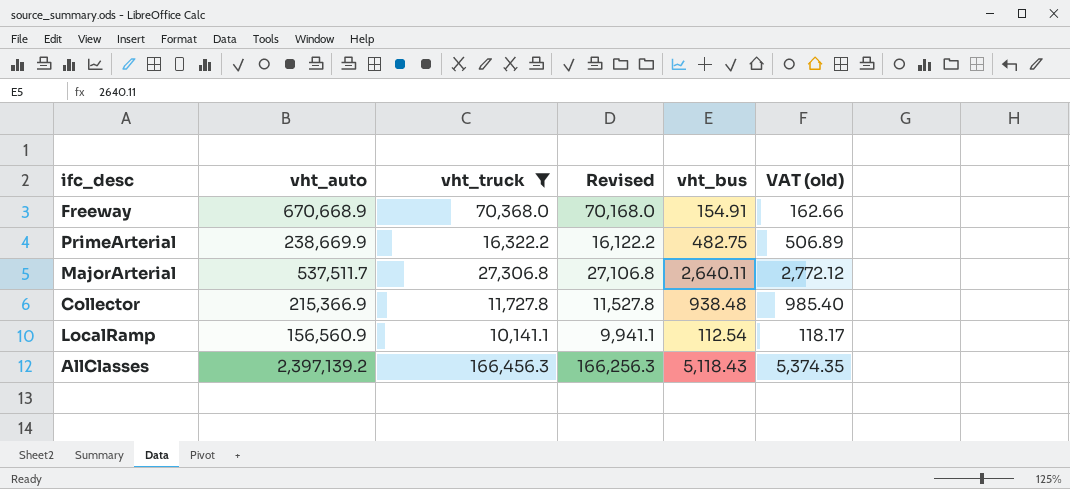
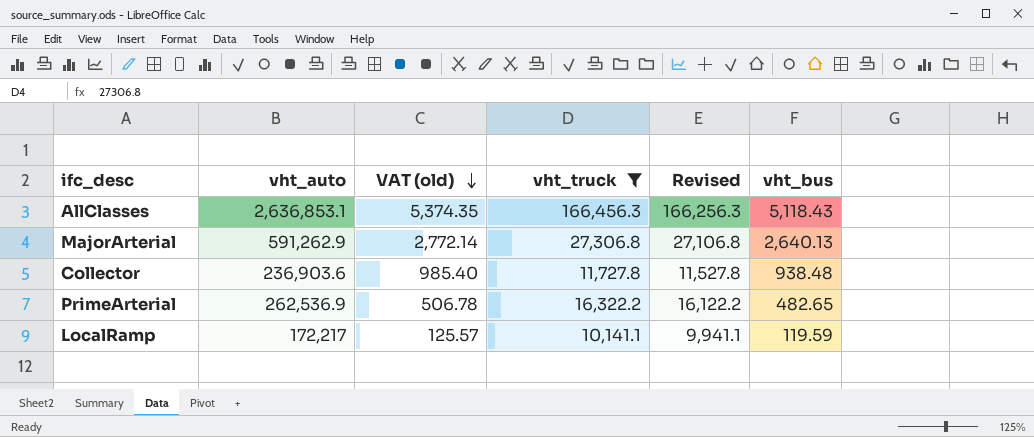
row order: none -> VAT (old) descending
column VAT (old) | position: 6 -> 3
row Freeway: 670,668.9 | 70,368.0 | 70,168.0 | 154.91 | 162.66 -> none
AllClasses | vht_auto: 2,397,139.2 -> 2,636,853.1
MajorArterial | vht_auto: 537,511.7 -> 591,262.9
MajorArterial | VAT (old): 2,772.12 -> 2,772.14
MajorArterial | vht_bus: 2,640.11 -> 2,640.13
Collector | vht_auto: 215,366.9 -> 236,903.6
PrimeArterial | vht_auto: 238,669.9 -> 262,536.9
PrimeArterial | VAT (old): 506.89 -> 506.78
PrimeArterial | vht_bus: 482.75 -> 482.65
LocalRamp | vht_auto: 156,560.9 -> 172,217
LocalRamp | VAT (old): 118.17 -> 125.57
LocalRamp | vht_bus: 112.54 -> 119.59

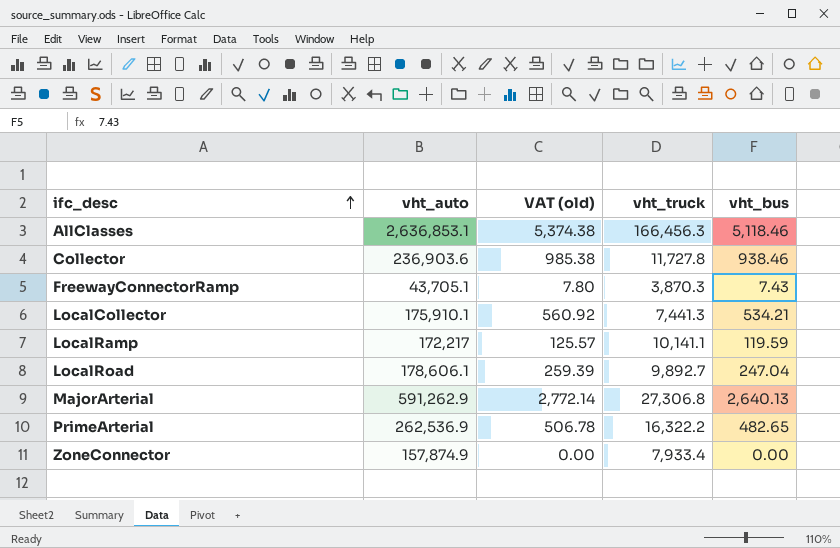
filter: vht_truck >= 10,141.1 -> none
row order: VAT (old) descending -> ifc_desc ascending
column Revised | formula: [vht_truck] - 200 -> none
AllClasses | VAT (old): 5,374.35 -> 5,374.38
AllClasses | vht_bus: 5,118.43 -> 5,118.46
Collector | VAT (old): 985.40 -> 985.38
Collector | vht_bus: 938.48 -> 938.46

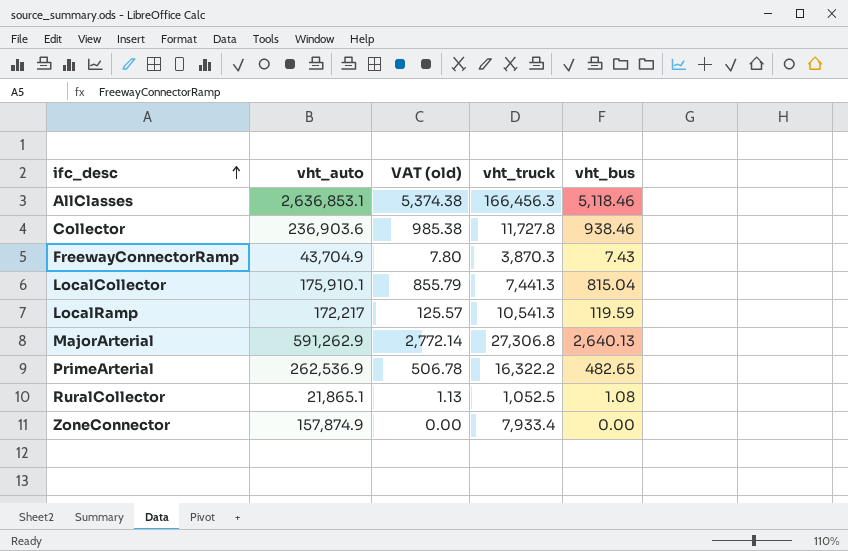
row LocalRoad: 178,606.1 | 259.39 | 9,892.7 | 247.04 -> none
FreewayConnectorRamp | vht_auto: 43,705.1 -> 43,704.9
LocalCollector | VAT (old): 560.92 -> 855.79
LocalCollector | vht_bus: 534.21 -> 815.04
LocalRamp | vht_truck: 10,141.1 -> 10,541.3
row RuralCollector: none -> 21,865.1 | 1.13 | 1,052.5 | 1.08

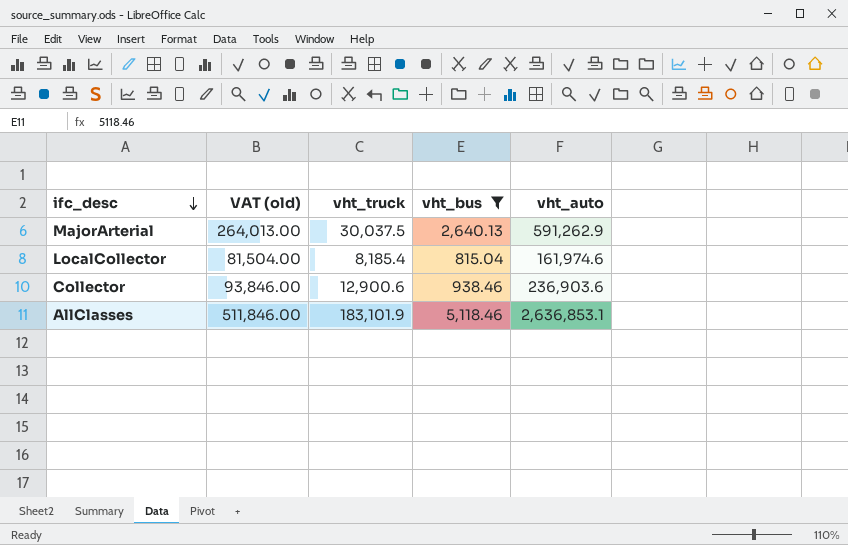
filter: none -> vht_bus >= 815.04
row order: ifc_desc ascending -> ifc_desc descending
column VAT (old) | formula: [vht_bus] * 1.05 -> [vht_bus] * 100
column vht_auto | position: 2 -> 5
MajorArterial | vht_truck: 27,306.8 -> 30,037.5
LocalCollector | vht_truck: 7,441.3 -> 8,185.4
LocalCollector | vht_auto: 175,910.1 -> 161,974.6
Collector | vht_truck: 11,727.8 -> 12,900.6
AllClasses | vht_truck: 166,456.3 -> 183,101.9

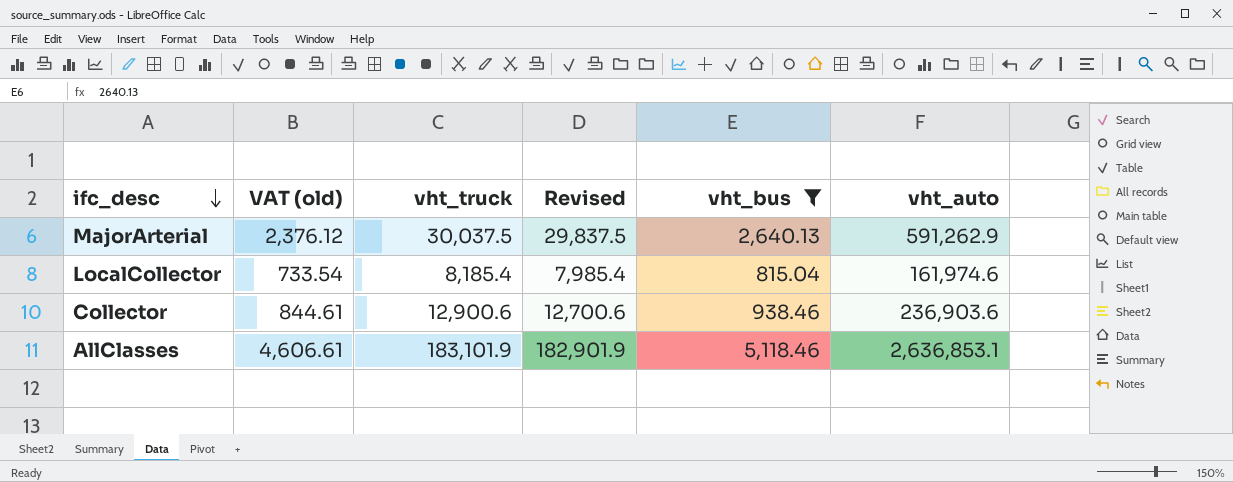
column VAT (old) | formula: [vht_bus] * 100 -> [vht_bus] * 0.9
column Revised | formula: none -> [vht_truck] - 200

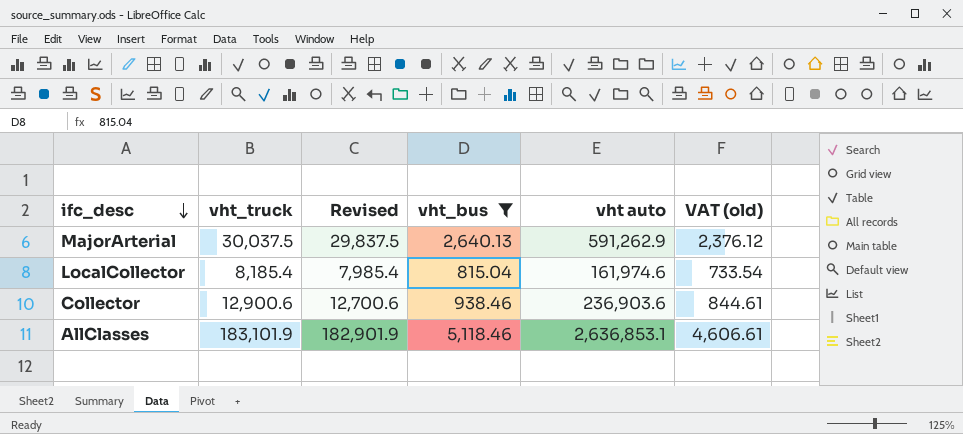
column name: vht_auto -> vht auto
column VAT (old) | position: 2 -> 6

